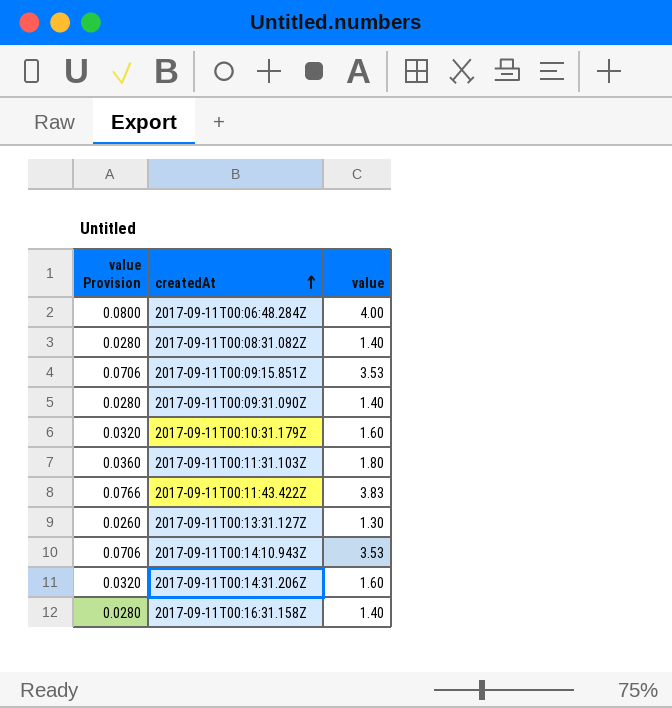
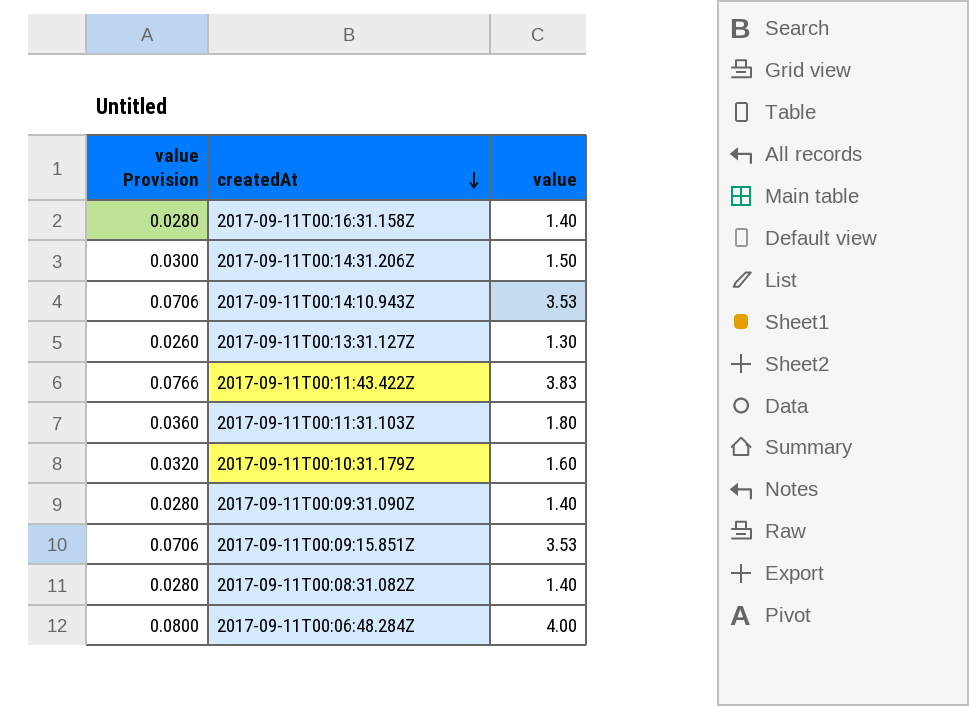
row order: createdAt ascending -> createdAt descending
2017-09-11T00:14:31.206Z | value Provision: 0.0320 -> 0.0300
2017-09-11T00:14:31.206Z | value: 1.60 -> 1.50

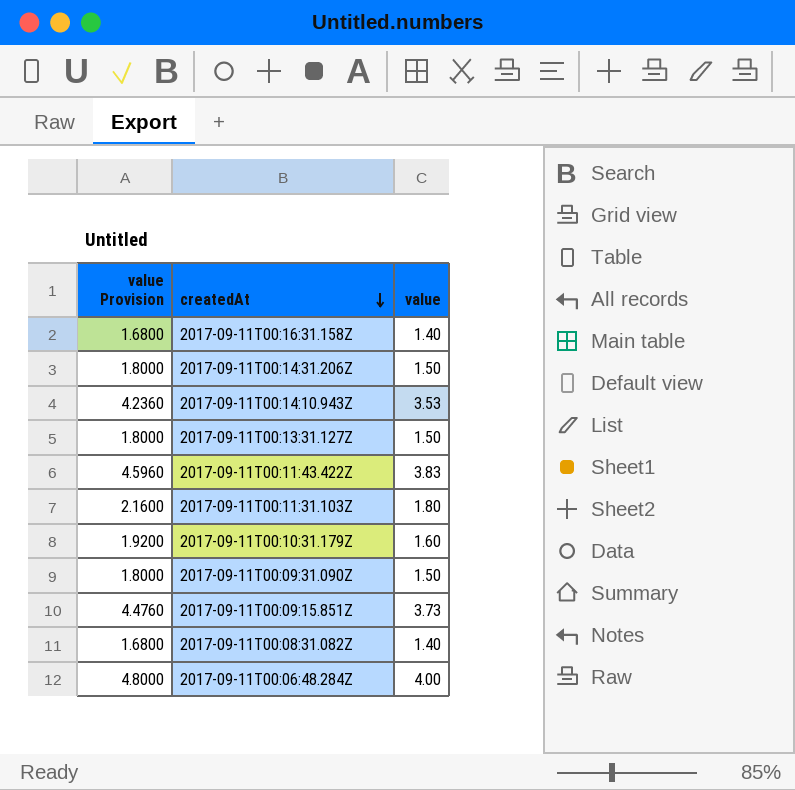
column value Provision | formula: [value] * 0.02 -> [value] * 1.2
2017-09-11T00:13:31.127Z | value: 1.30 -> 1.50
2017-09-11T00:09:31.090Z | value: 1.40 -> 1.50
2017-09-11T00:09:15.851Z | value: 3.53 -> 3.73

